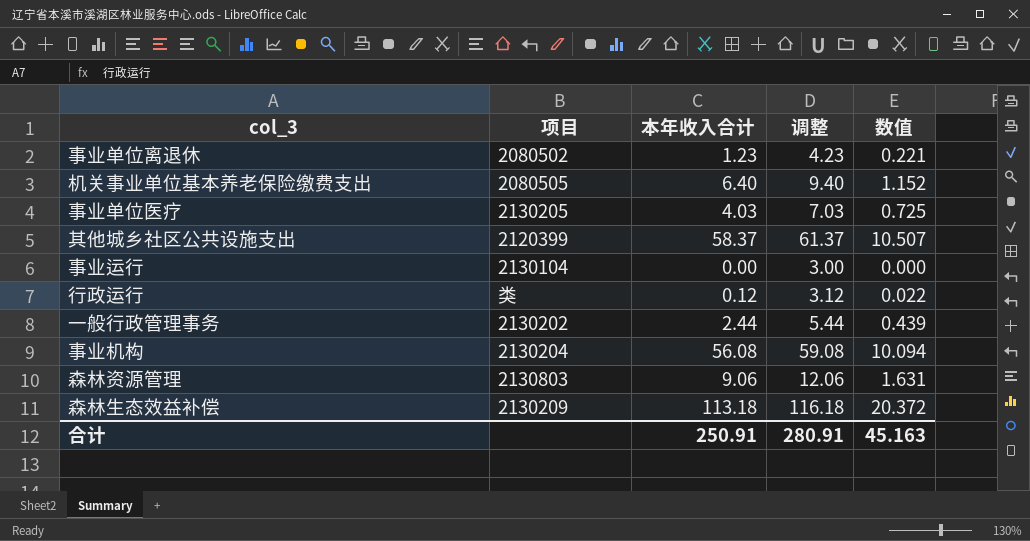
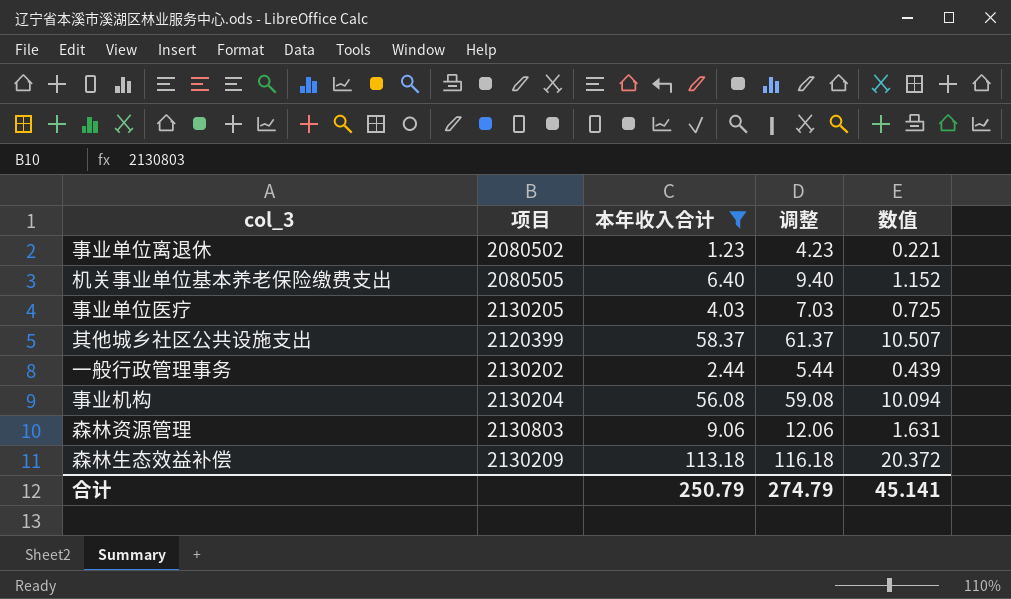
filter: none -> 本年收入合计 >= 1.23
合计 | 本年收入合计: 250.91 -> 250.79
合计 | 调整: 280.91 -> 274.79
合计 | 数值: 45.163 -> 45.141

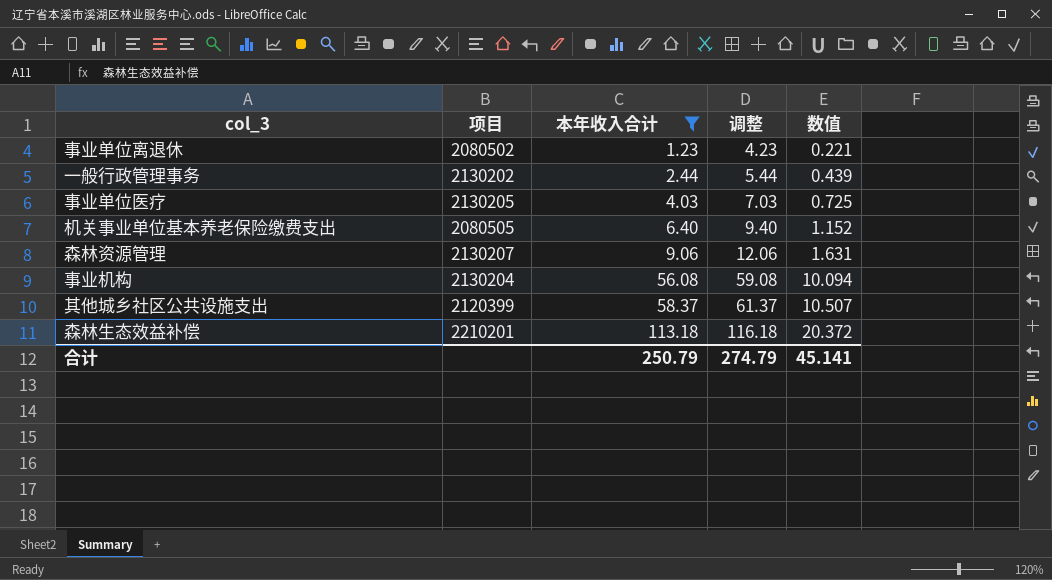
row order: none -> 本年收入合计 ascending
森林资源管理 | 项目: 2130803 -> 2130207
森林生态效益补偿 | 项目: 2130209 -> 2210201

